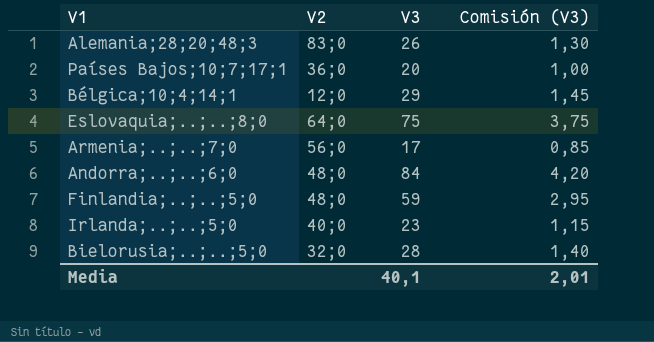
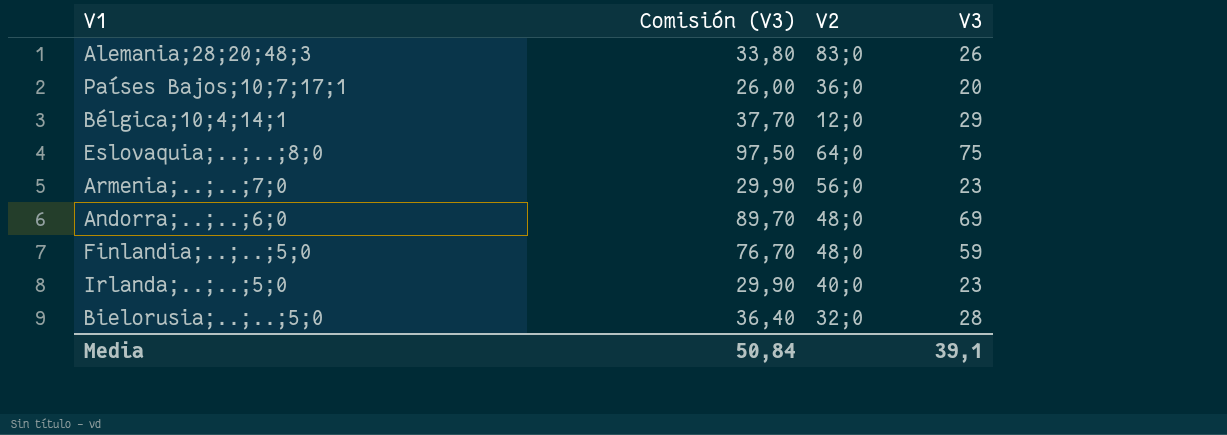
column Comisión (V3) | formula: [V3] * 0,05 -> [V3] * 1,3
column Comisión (V3) | position: 4 -> 2
Armenia;..;..;7;0 | V3: 17 -> 23
Andorra;..;..;6;0 | V3: 84 -> 69
Media | Comisión (V3): 2,01 -> 50,84
Media | V3: 40,1 -> 39,1

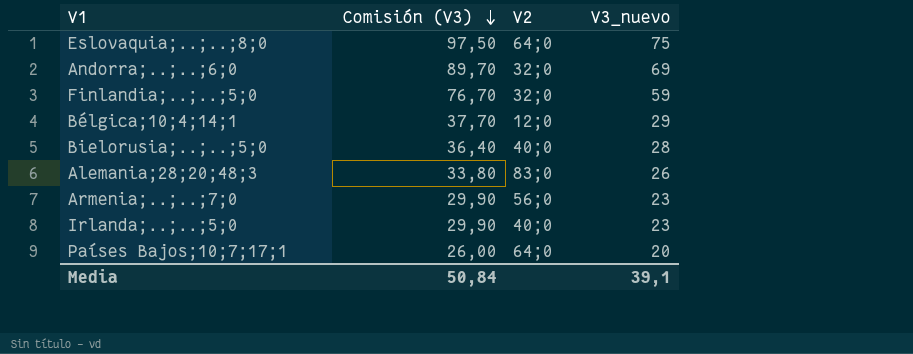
row order: none -> Comisión (V3) descending
column name: V3 -> V3_nuevo
Andorra;..;..;6;0 | V2: 48;0 -> 32;0
Finlandia;..;..;5;0 | V2: 48;0 -> 32;0
Bielorusia;..;..;5;0 | V2: 32;0 -> 40;0
Países Bajos;10;7;17;1 | V2: 36;0 -> 64;0

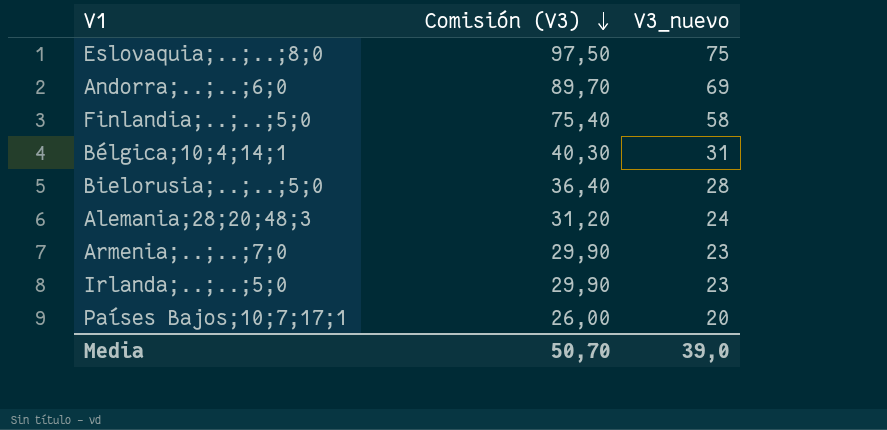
column V2 | position: 3 -> none
Finlandia;..;..;5;0 | Comisión (V3): 76,70 -> 75,40
Finlandia;..;..;5;0 | V3_nuevo: 59 -> 58
Bélgica;10;4;14;1 | Comisión (V3): 37,70 -> 40,30
Bélgica;10;4;14;1 | V3_nuevo: 29 -> 31
Alemania;28;20;48;3 | Comisión (V3): 33,80 -> 31,20
Alemania;28;20;48;3 | V3_nuevo: 26 -> 24
Media | Comisión (V3): 50,84 -> 50,70
Media | V3_nuevo: 39,1 -> 39,0

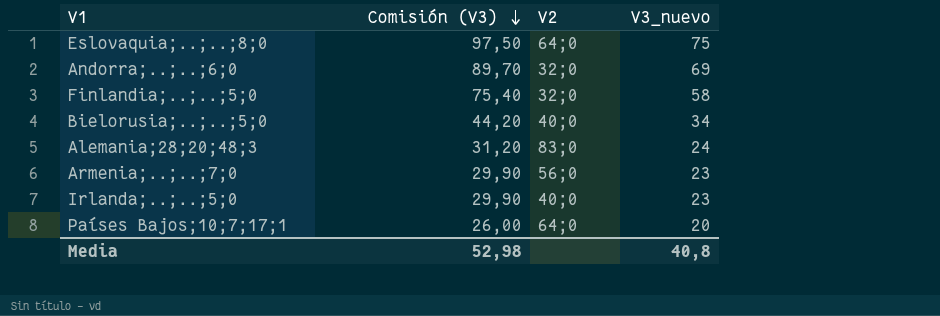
column V2 | position: none -> 3
row Bélgica;10;4;14;1: 40,30 | 31 -> none
Bielorusia;..;..;5;0 | Comisión (V3): 36,40 -> 44,20
Bielorusia;..;..;5;0 | V3_nuevo: 28 -> 34
Media | Comisión (V3): 50,70 -> 52,98
Media | V3_nuevo: 39,0 -> 40,8

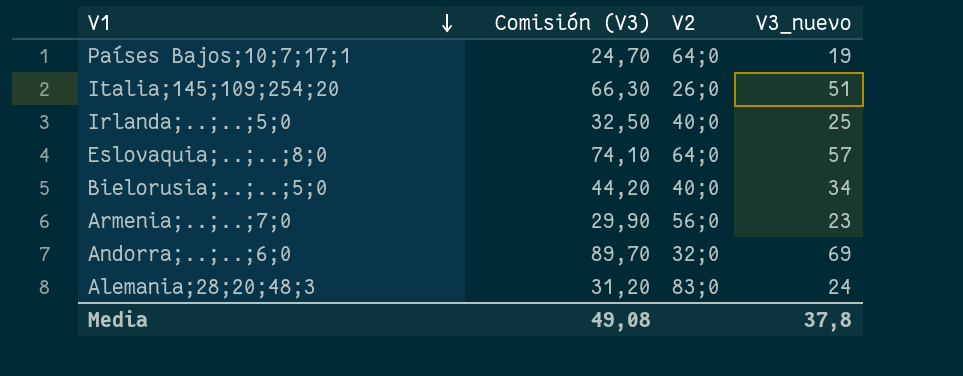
row order: Comisión (V3) descending -> V1 descending
row Finlandia;..;..;5;0: 75,40 | 32;0 | 58 -> none
Países Bajos;10;7;17;1 | Comisión (V3): 26,00 -> 24,70
Países Bajos;10;7;17;1 | V3_nuevo: 20 -> 19
row Italia;145;109;254;20: none -> 66,30 | 26;0 | 51
Irlanda;..;..;5;0 | Comisión (V3): 29,90 -> 32,50
Irlanda;..;..;5;0 | V3_nuevo: 23 -> 25
Eslovaquia;..;..;8;0 | Comisión (V3): 97,50 -> 74,10
Eslovaquia;..;..;8;0 | V3_nuevo: 75 -> 57
Media | Comisión (V3): 52,98 -> 49,08
Media | V3_nuevo: 40,8 -> 37,8

